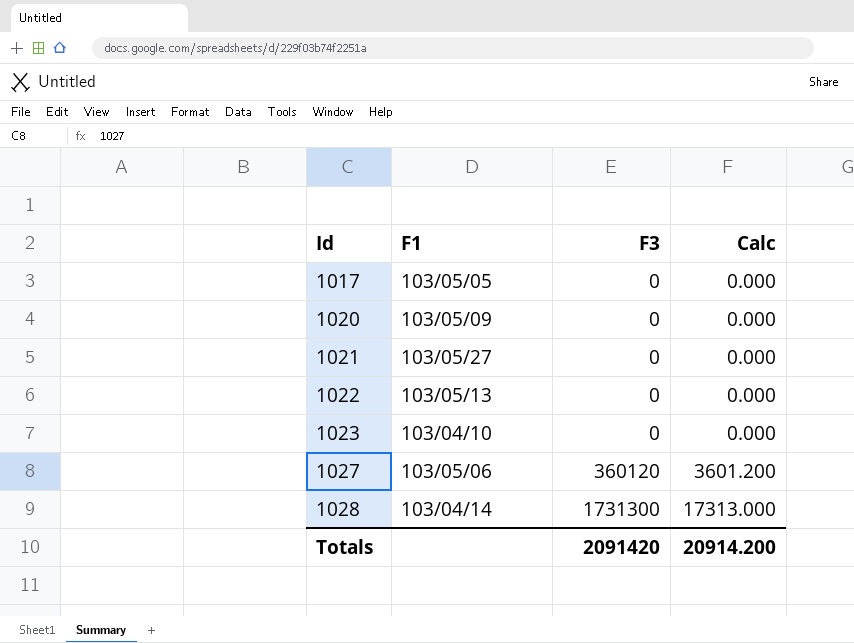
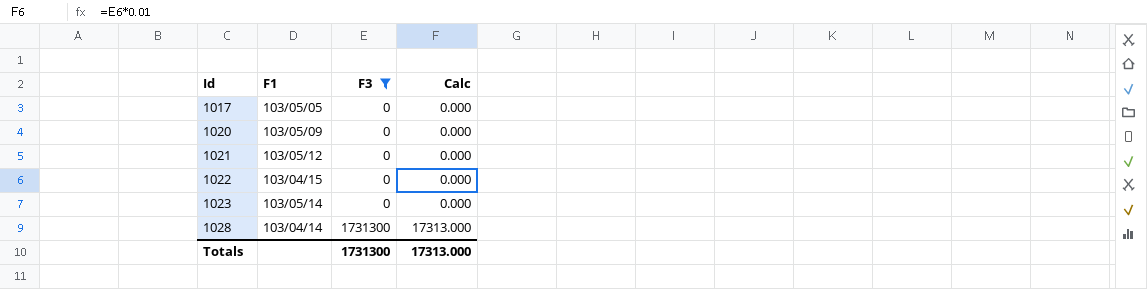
filter: none -> F3 != 360120
1021 | F1: 103/05/27 -> 103/05/12
1022 | F1: 103/05/13 -> 103/04/15
1023 | F1: 103/04/10 -> 103/05/14
Totals | F3: 2091420 -> 1731300
Totals | Calc: 20914.200 -> 17313.000

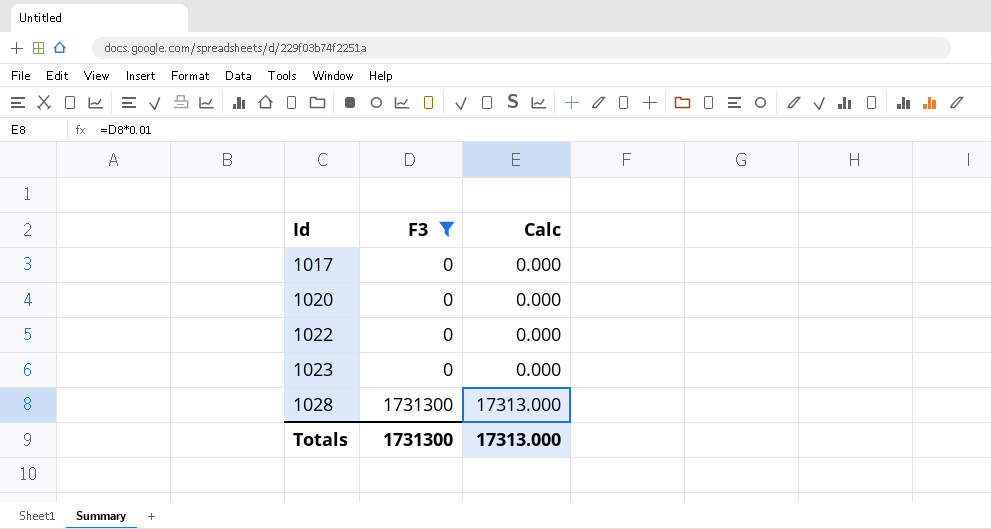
column F1 | position: 2 -> none
row 1021: 103/05/12 | 0 | 0.000 -> none

